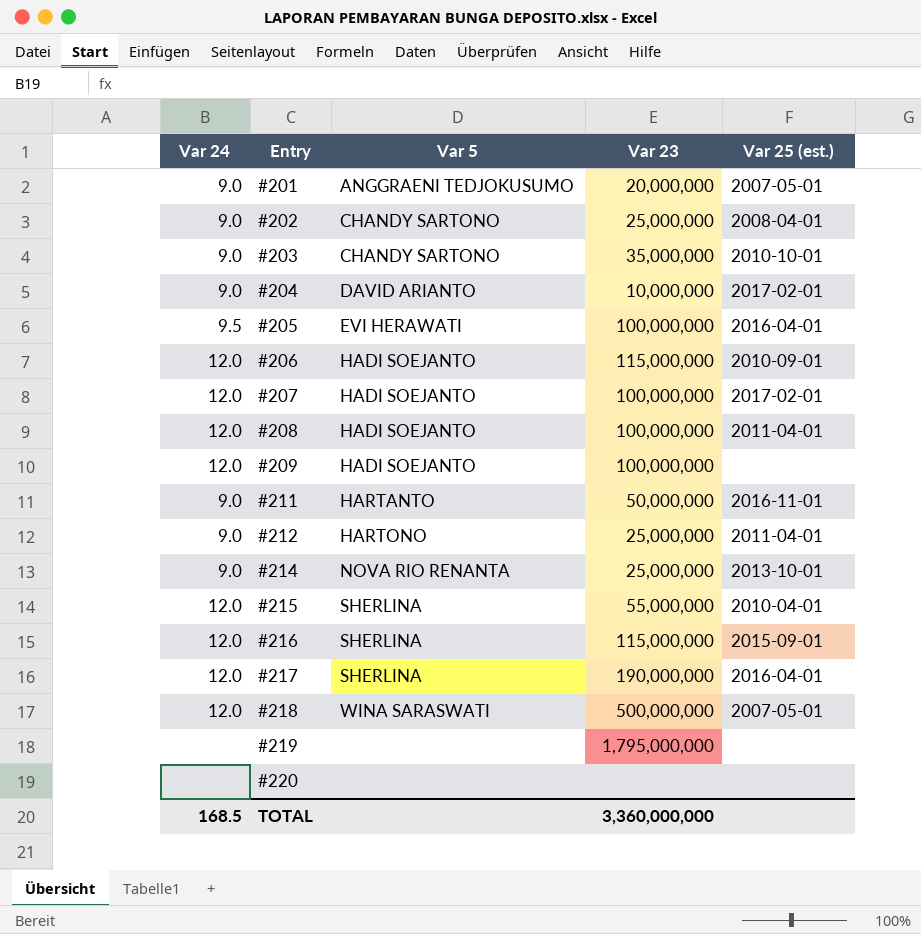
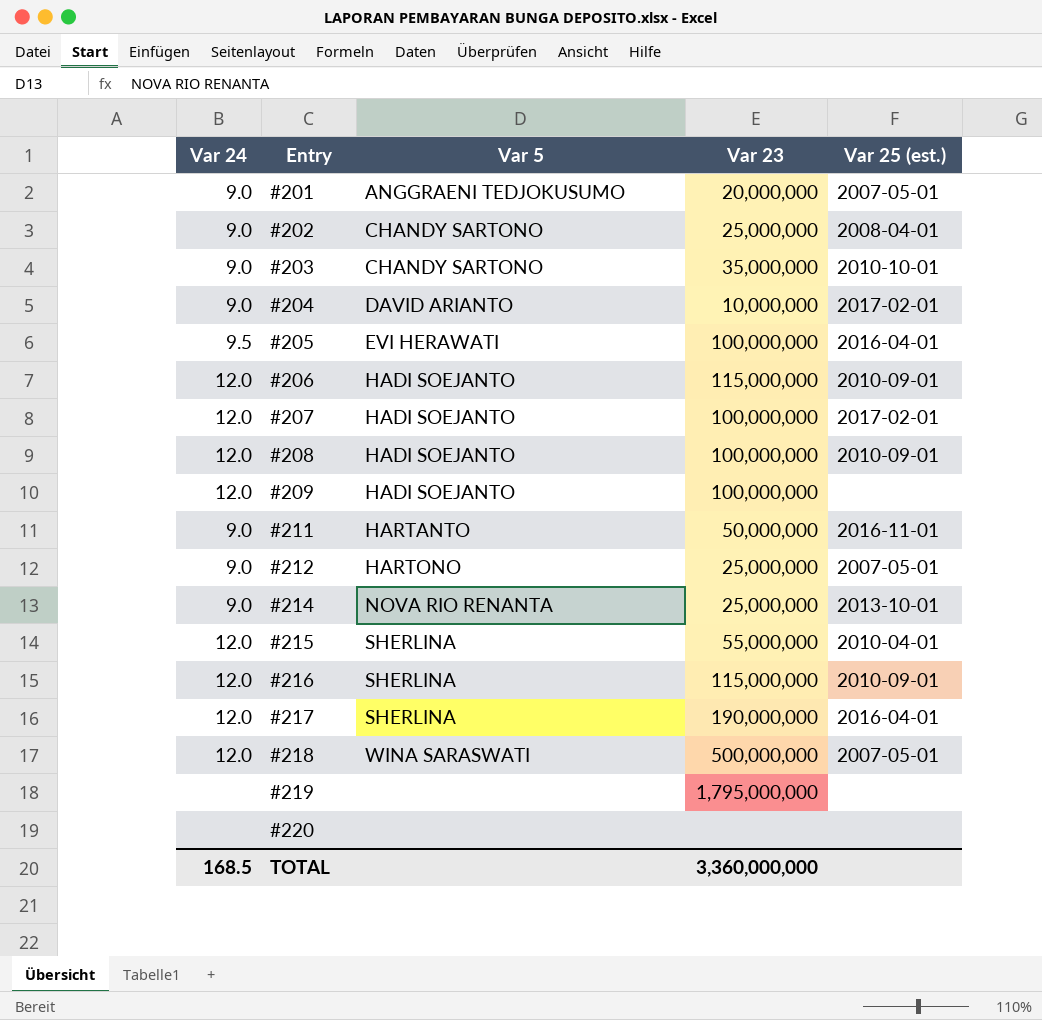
#208 | Var 25 (est.): 2011-04-01 -> 2010-09-01
#212 | Var 25 (est.): 2011-04-01 -> 2007-05-01
#216 | Var 25 (est.): 2015-09-01 -> 2010-09-01

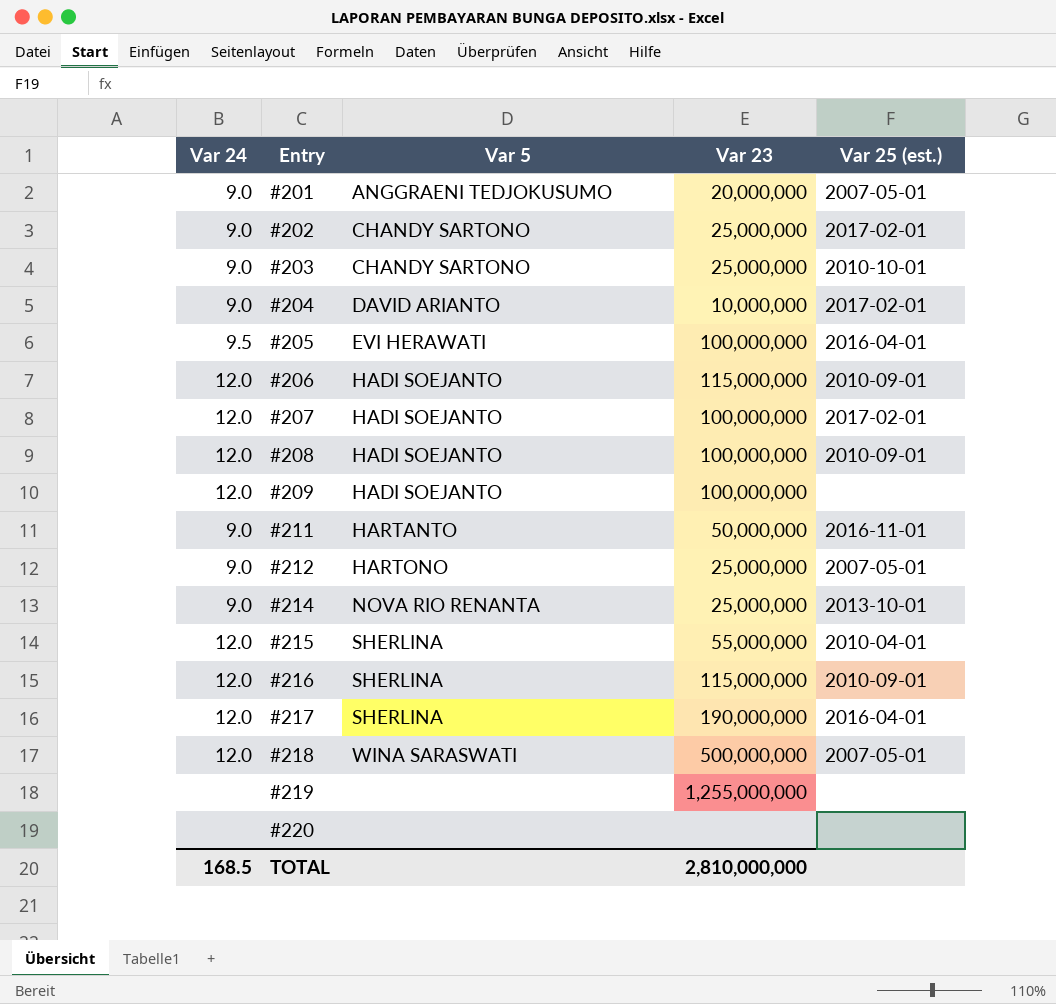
#202 | Var 25 (est.): 2008-04-01 -> 2017-02-01
#203 | Var 23: 35,000,000 -> 25,000,000
#219 | Var 23: 1,795,000,000 -> 1,255,000,000
TOTAL | Var 23: 3,360,000,000 -> 2,810,000,000

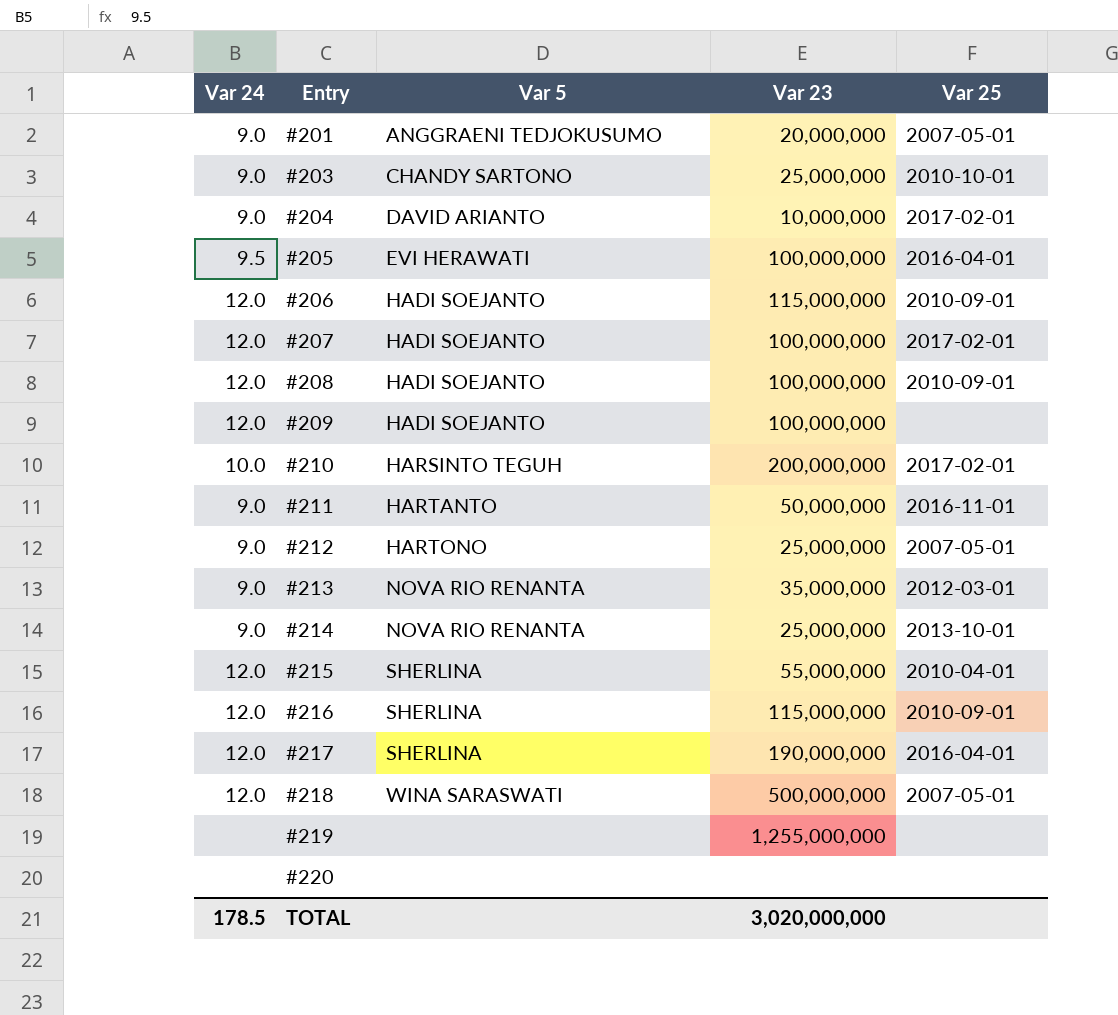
column name: Var 25 (est.) -> Var 25
row #202: 9.0 | CHANDY SARTONO | 25,000,000 | 2017-02-01 -> none
row #210: none -> 10.0 | HARSINTO TEGUH | 200,000,000 | 2017-02-01
row #213: none -> 9.0 | NOVA RIO RENANTA | 35,000,000 | 2012-03-01
TOTAL | Var 24: 168.5 -> 178.5
TOTAL | Var 23: 2,810,000,000 -> 3,020,000,000

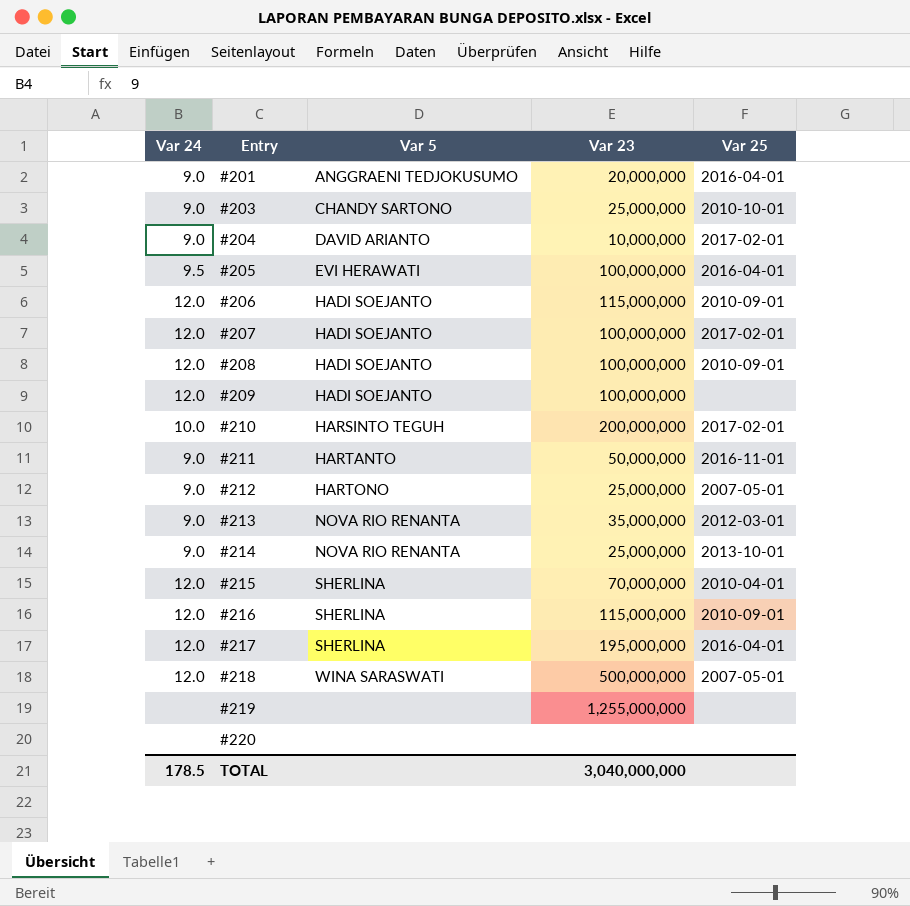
#201 | Var 25: 2007-05-01 -> 2016-04-01
#215 | Var 23: 55,000,000 -> 70,000,000
#217 | Var 23: 190,000,000 -> 195,000,000
TOTAL | Var 23: 3,020,000,000 -> 3,040,000,000

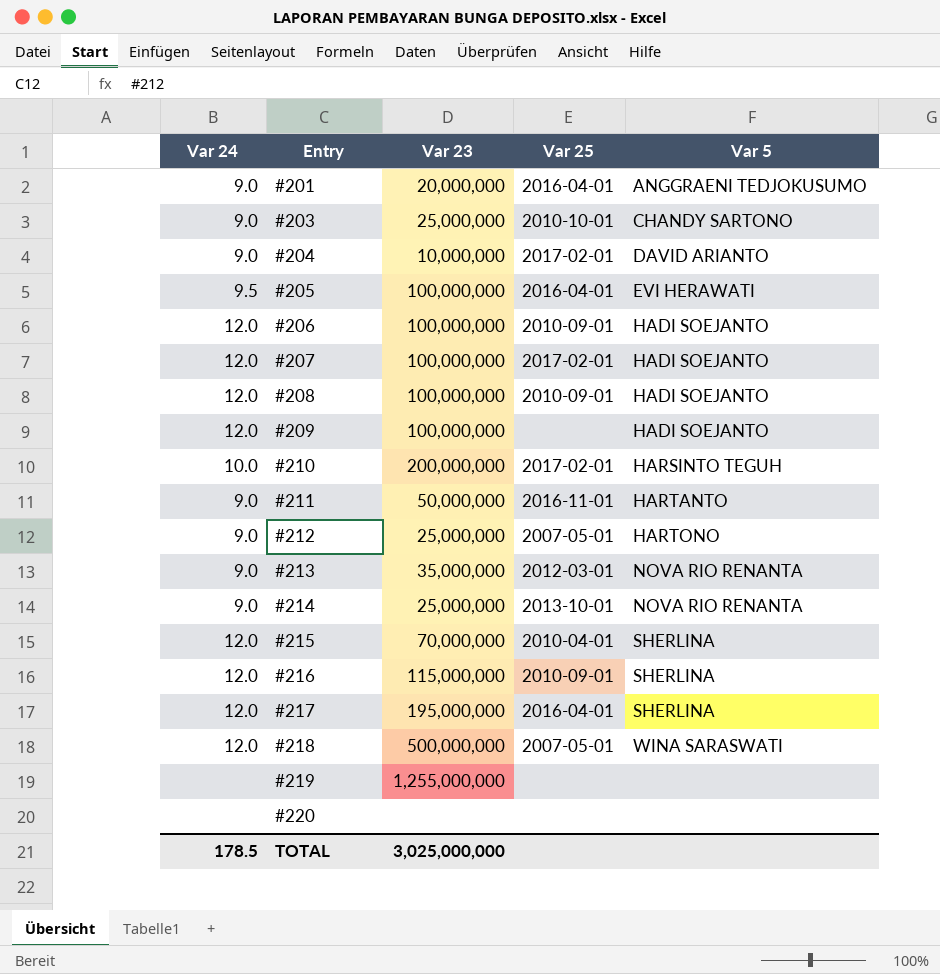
column Var 5 | position: 3 -> 5
#206 | Var 23: 115,000,000 -> 100,000,000
TOTAL | Var 23: 3,040,000,000 -> 3,025,000,000

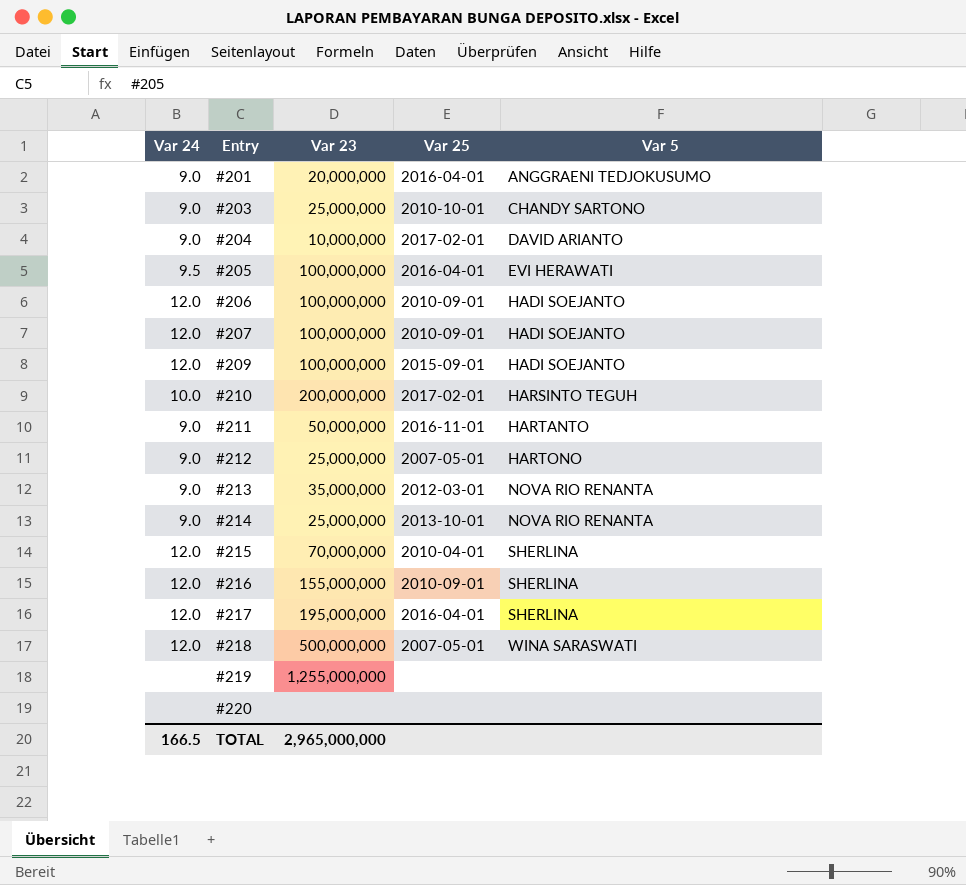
row #208: 12.0 | 100,000,000 | 2010-09-01 | HADI SOEJANTO -> none
#207 | Var 25: 2017-02-01 -> 2010-09-01
#209 | Var 25: none -> 2015-09-01
#216 | Var 23: 115,000,000 -> 155,000,000
TOTAL | Var 24: 178.5 -> 166.5
TOTAL | Var 23: 3,025,000,000 -> 2,965,000,000

